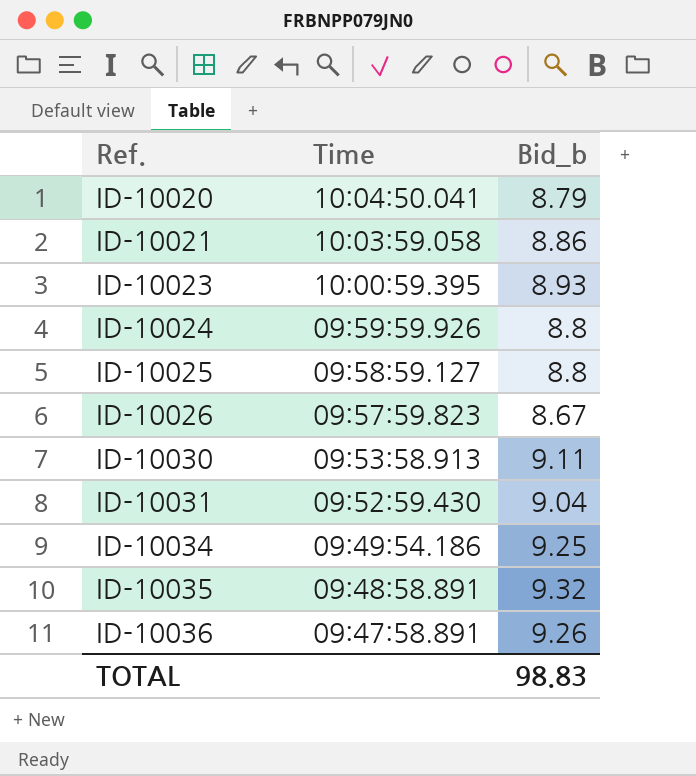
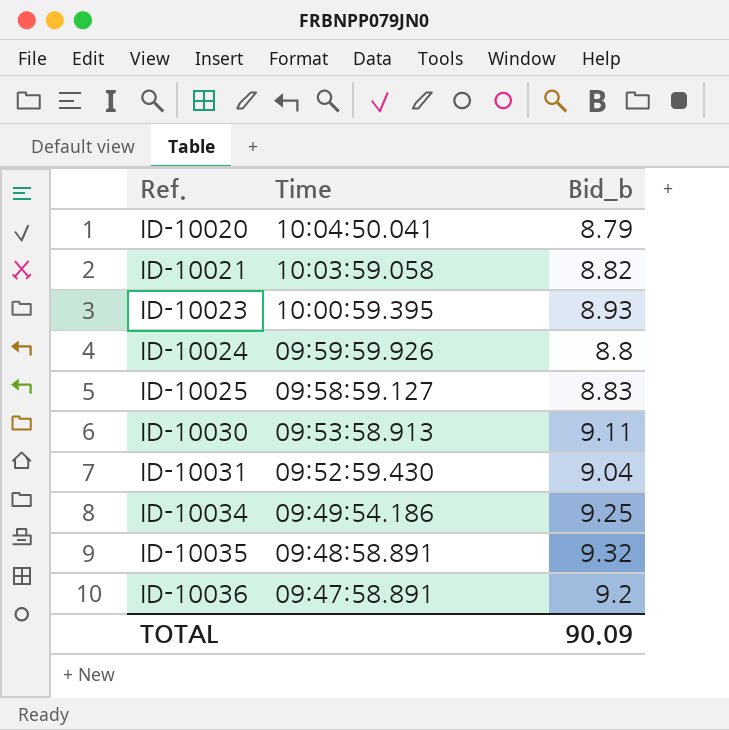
row ID-10026: 09:57:59.823 | 8.67 -> none
ID-10021 | Bid_b: 8.86 -> 8.82
ID-10025 | Bid_b: 8.8 -> 8.83
ID-10036 | Bid_b: 9.26 -> 9.2
TOTAL | Bid_b: 98.83 -> 90.09

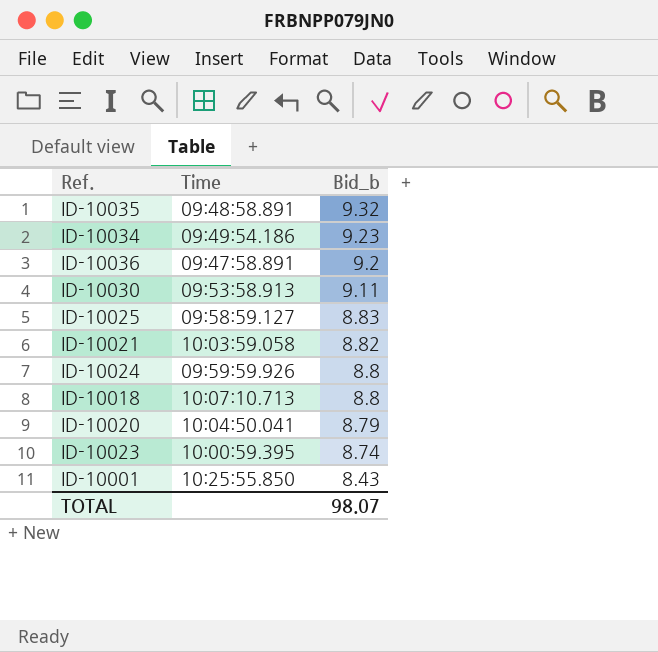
row order: Ref. ascending -> Bid_b descending
row ID-10031: 09:52:59.430 | 9.04 -> none
ID-10034 | Bid_b: 9.25 -> 9.23
row ID-10018: none -> 10:07:10.713 | 8.8
ID-10023 | Bid_b: 8.93 -> 8.74
row ID-10001: none -> 10:25:55.850 | 8.43
TOTAL | Bid_b: 90.09 -> 98.07

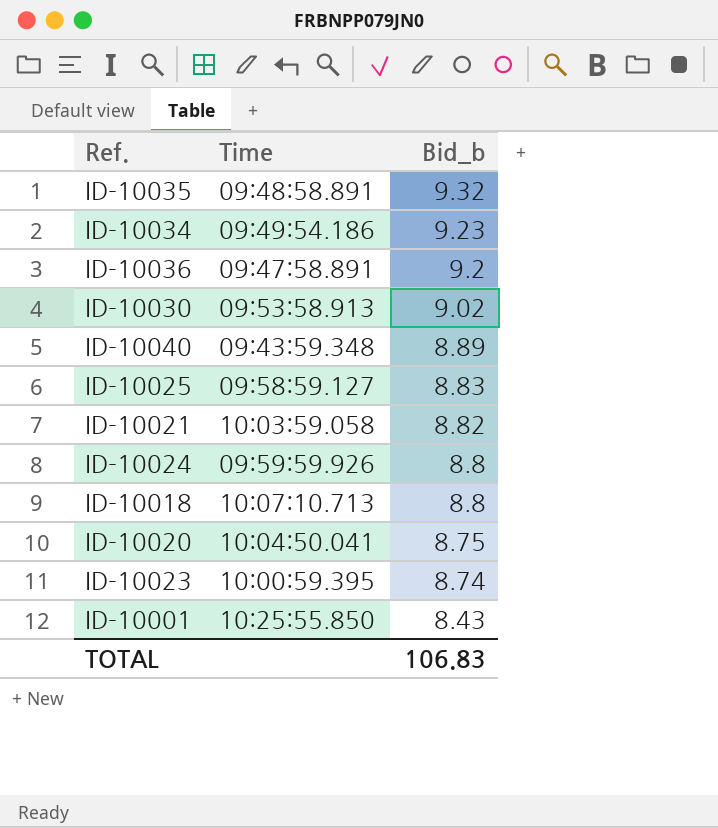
ID-10030 | Bid_b: 9.11 -> 9.02
row ID-10040: none -> 09:43:59.348 | 8.89
ID-10020 | Bid_b: 8.79 -> 8.75
TOTAL | Bid_b: 98.07 -> 106.83

